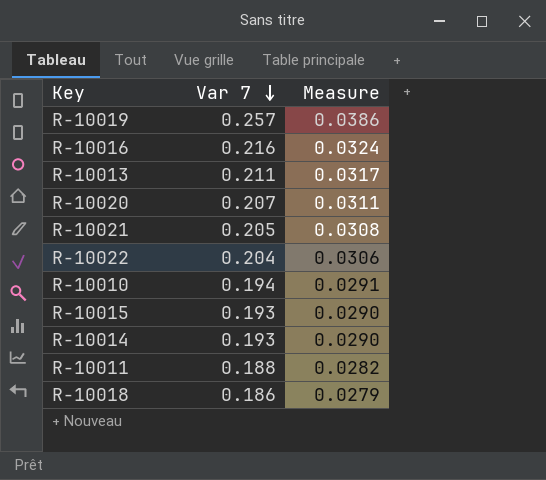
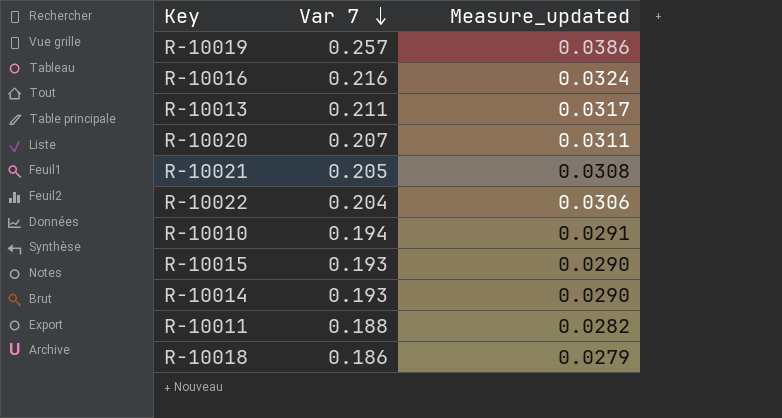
column name: Measure -> Measure_updated

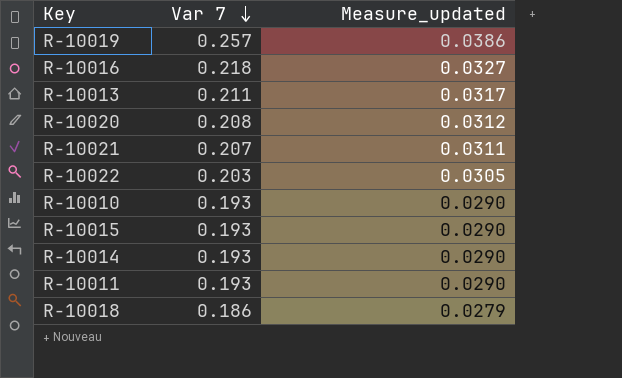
R-10016 | Var 7: 0.216 -> 0.218
R-10016 | Measure_updated: 0.0324 -> 0.0327
R-10020 | Var 7: 0.207 -> 0.208
R-10020 | Measure_updated: 0.0311 -> 0.0312
R-10021 | Var 7: 0.205 -> 0.207
R-10021 | Measure_updated: 0.0308 -> 0.0311
R-10022 | Var 7: 0.204 -> 0.203
R-10022 | Measure_updated: 0.0306 -> 0.0305
R-10010 | Var 7: 0.194 -> 0.193
R-10010 | Measure_updated: 0.0291 -> 0.0290
R-10011 | Var 7: 0.188 -> 0.193
R-10011 | Measure_updated: 0.0282 -> 0.0290

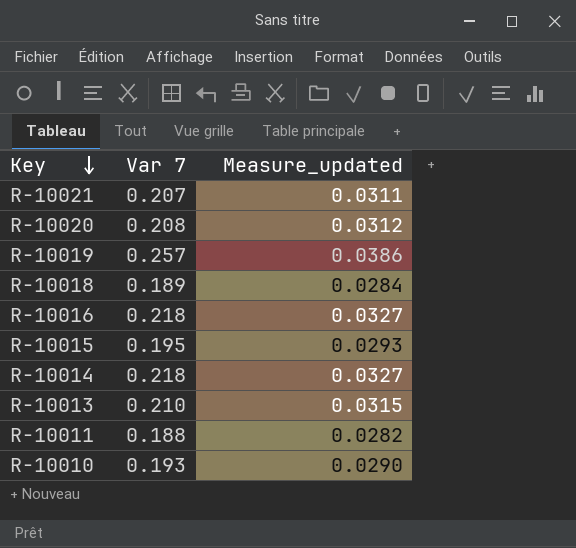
row order: Var 7 descending -> Key descending
row R-10022: 0.203 | 0.0305 -> none
R-10018 | Var 7: 0.186 -> 0.189
R-10018 | Measure_updated: 0.0279 -> 0.0284
R-10015 | Var 7: 0.193 -> 0.195
R-10015 | Measure_updated: 0.0290 -> 0.0293
R-10014 | Var 7: 0.193 -> 0.218
R-10014 | Measure_updated: 0.0290 -> 0.0327
R-10013 | Var 7: 0.211 -> 0.210
R-10013 | Measure_updated: 0.0317 -> 0.0315
R-10011 | Var 7: 0.193 -> 0.188
R-10011 | Measure_updated: 0.0290 -> 0.0282

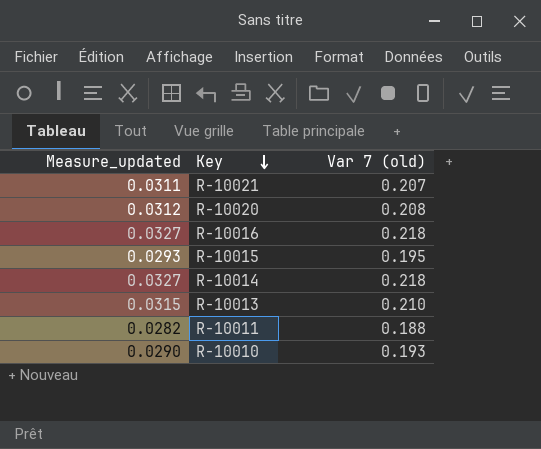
column Measure_updated | position: 3 -> 1
column name: Var 7 -> Var 7 (old)
row R-10019: 0.257 | 0.0386 -> none
row R-10018: 0.189 | 0.0284 -> none

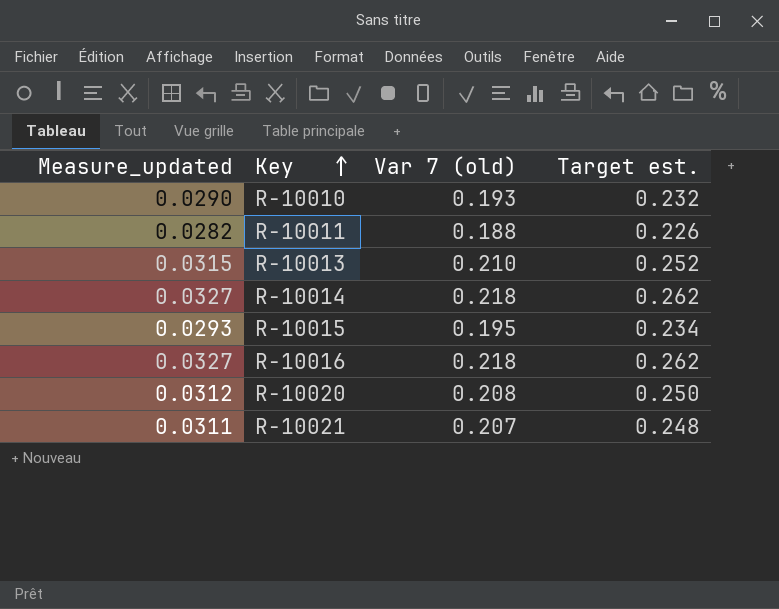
row order: Key descending -> Key ascending
column Target est. | formula: none -> [Var 7 (old)] * 1.2

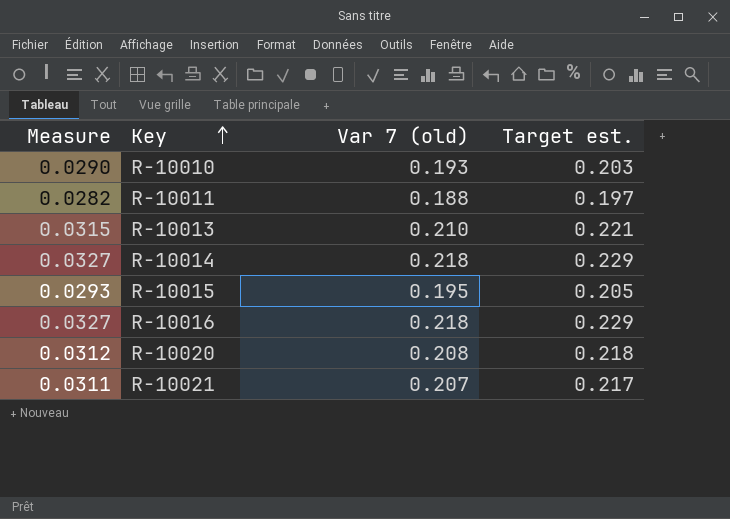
column name: Measure_updated -> Measure
column Target est. | formula: [Var 7 (old)] * 1.2 -> [Var 7 (old)] * 1.05

